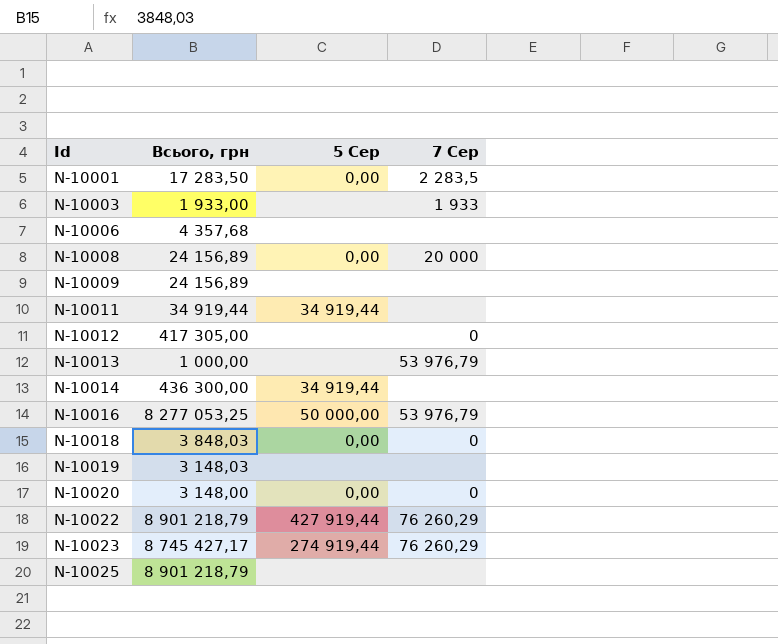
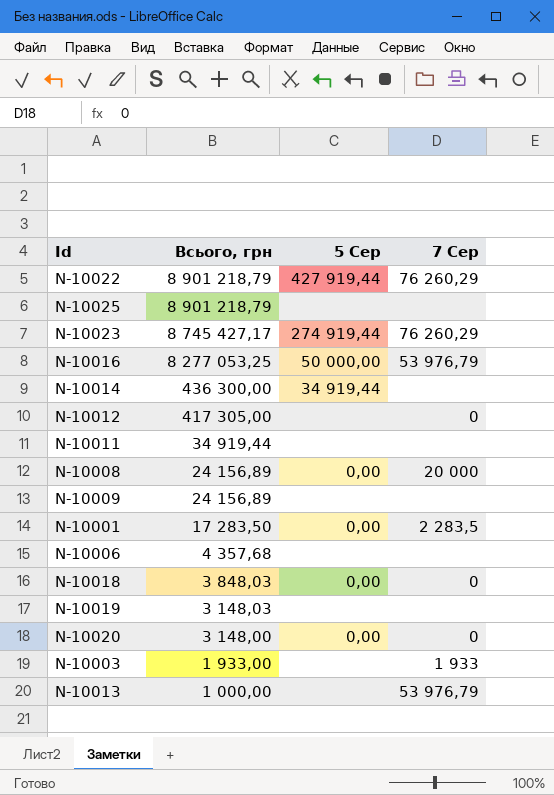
row order: Id ascending -> Всього, грн descending
N-10011 | 5 Сер: 34 919,44 -> none

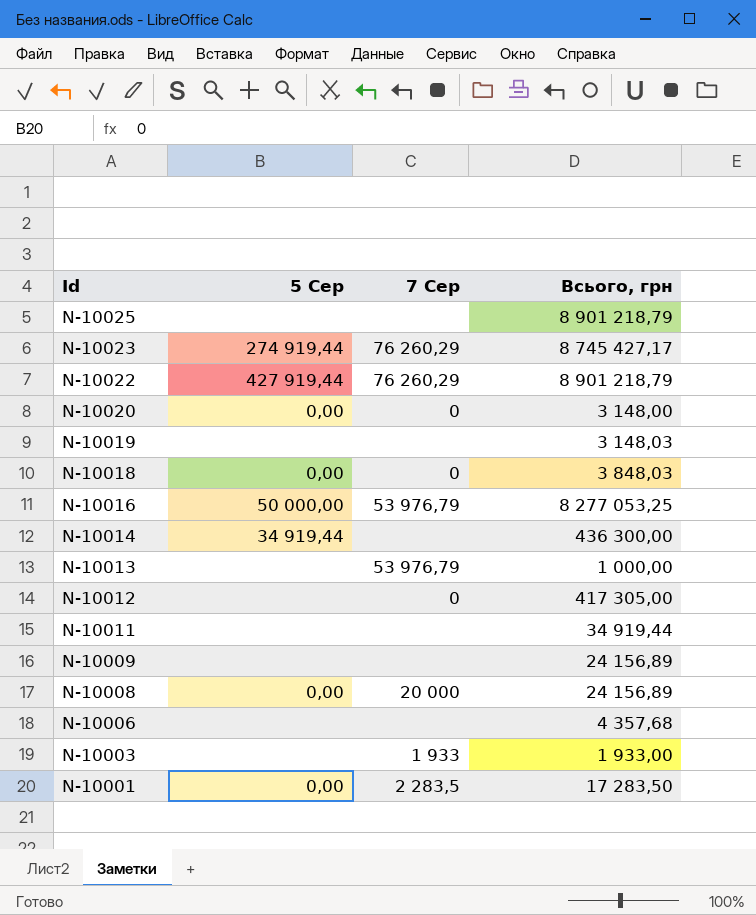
row order: Всього, грн descending -> Id descending
column Всього, грн | position: 2 -> 4

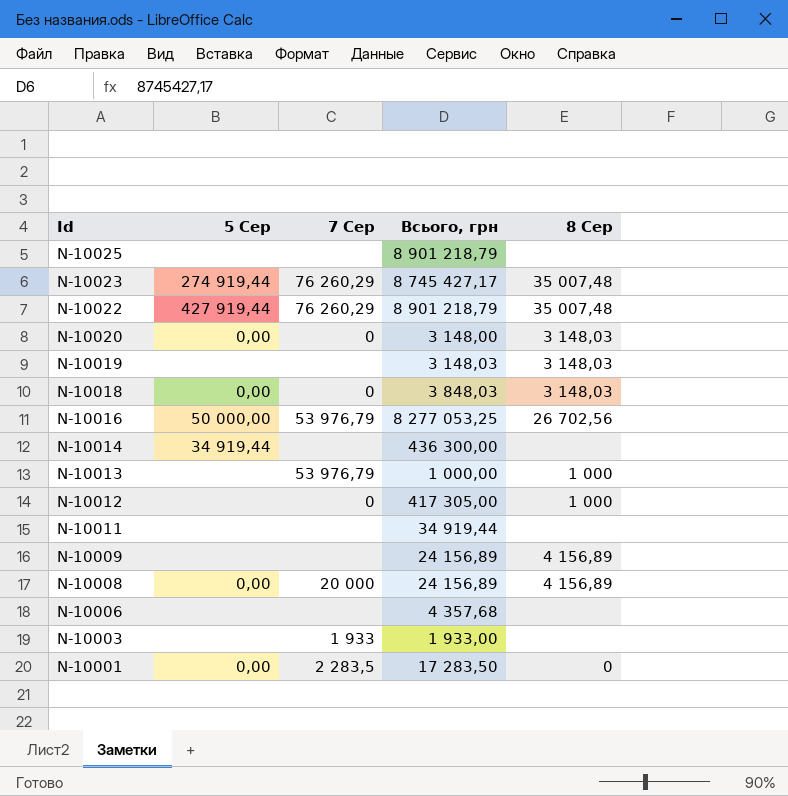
column 8 Сер | position: none -> 5

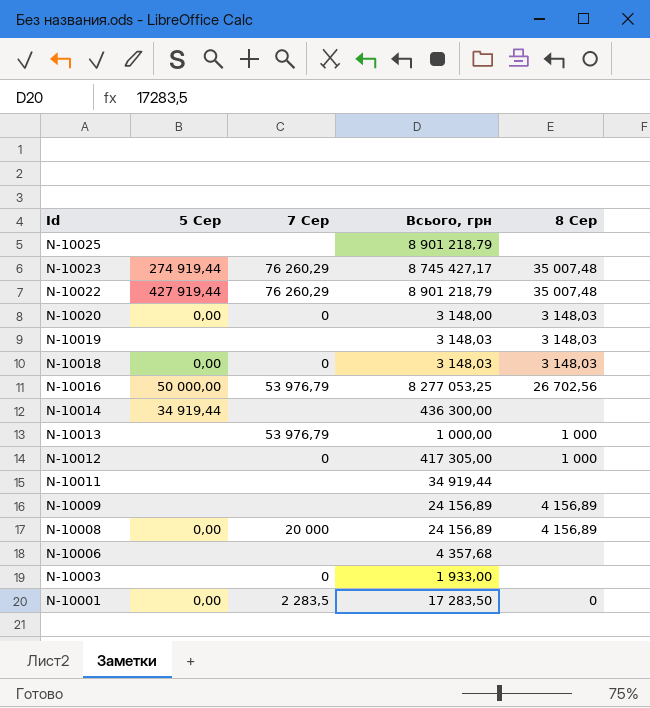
N-10018 | Всього, грн: 3 848,03 -> 3 148,03
N-10003 | 7 Сер: 1 933 -> 0

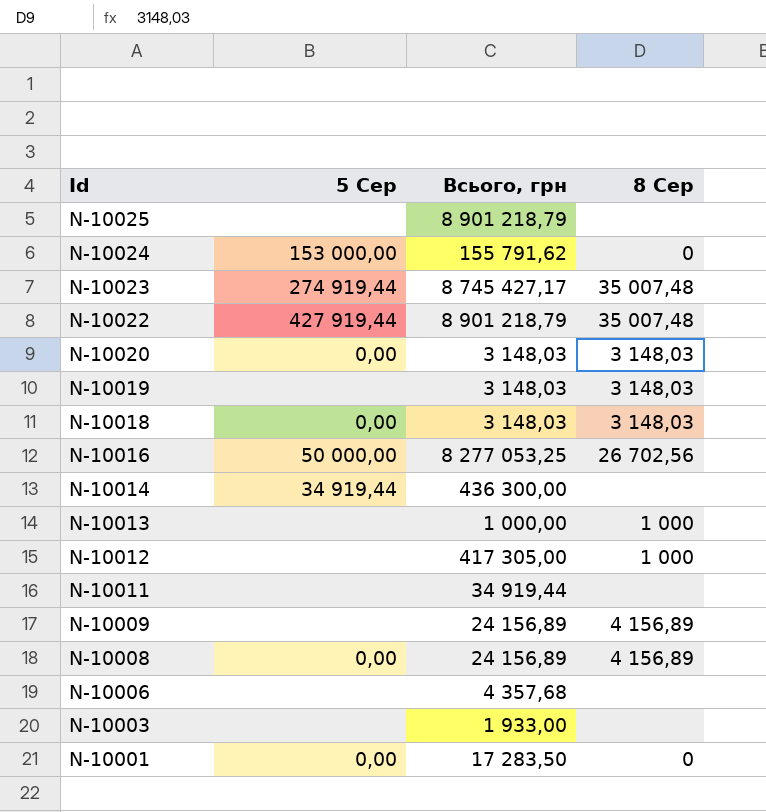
column 7 Сер | position: 3 -> none
row N-10024: none -> 153 000,00 | 155 791,62 | 0
N-10020 | Всього, грн: 3 148,00 -> 3 148,03

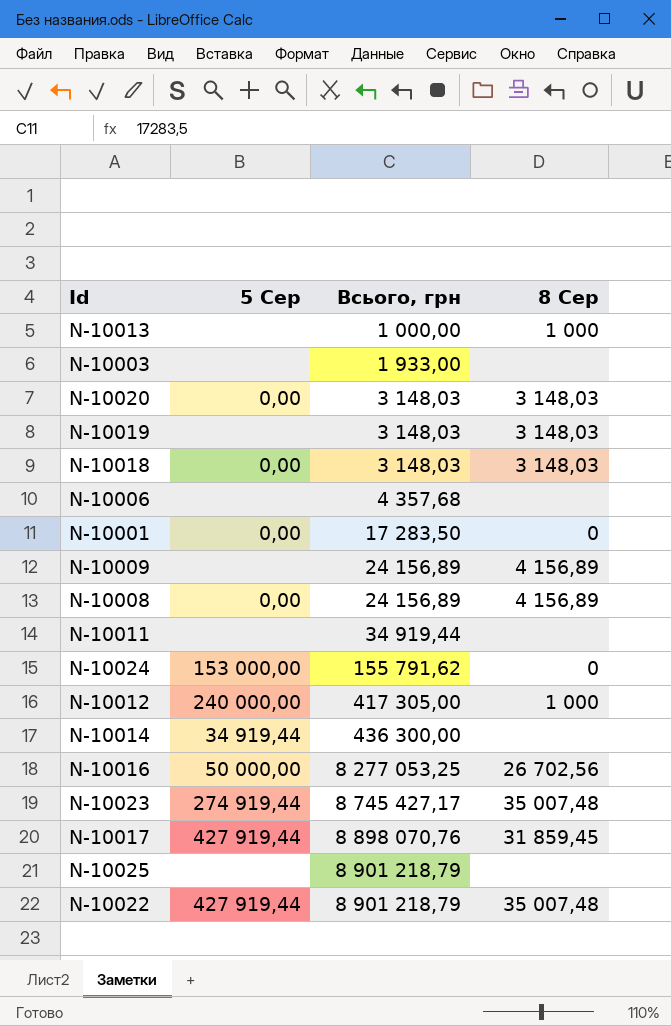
row order: Id descending -> Всього, грн ascending
N-10012 | 5 Сер: none -> 240 000,00
row N-10017: none -> 427 919,44 | 8 898 070,76 | 31 859,45

